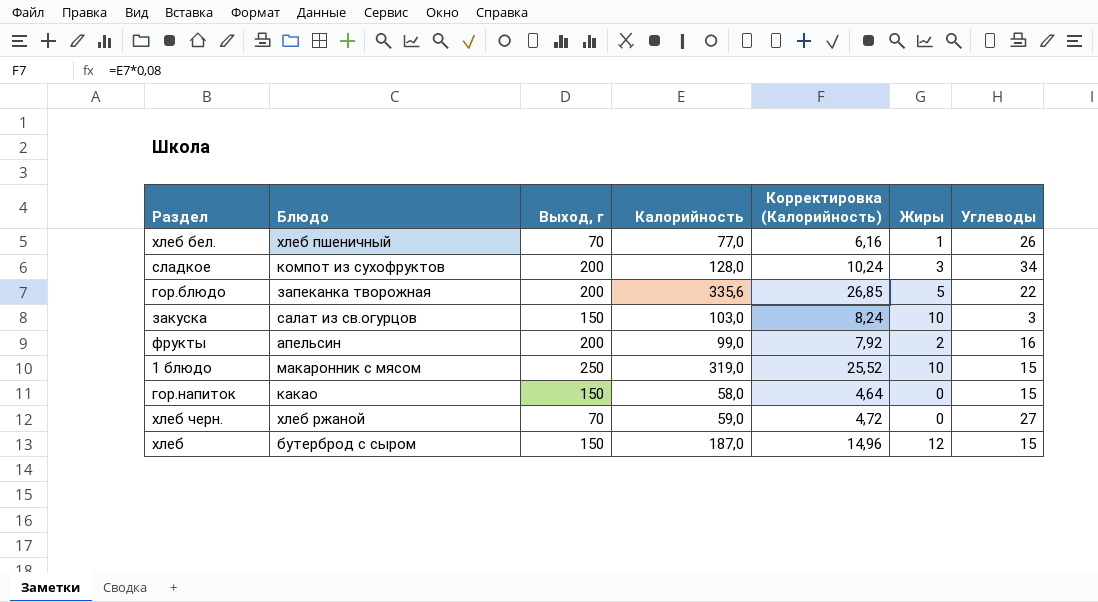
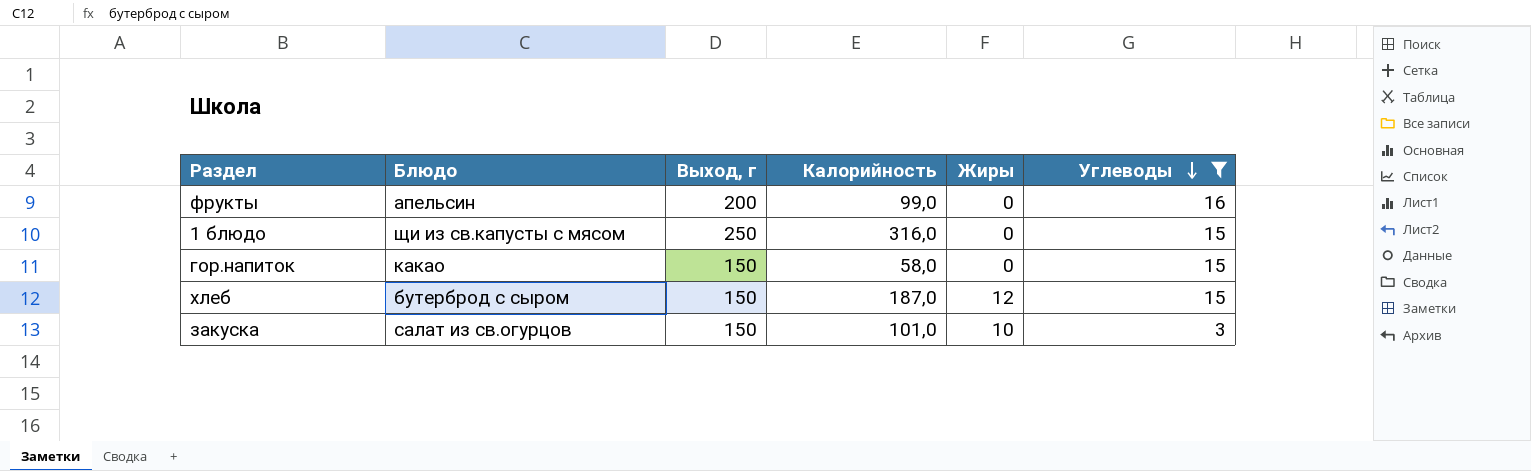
filter: none -> Углеводы <= 16
row order: none -> Углеводы descending
column Корректировка (Калорийность) | formula: [Калорийность] * 0,08 -> none
фрукты | Жиры: 2 -> 0
1 блюдо | Блюдо: макаронник с мясом -> щи из св.капусты с мясом
1 блюдо | Калорийность: 319,0 -> 316,0
1 блюдо | Жиры: 10 -> 0
закуска | Калорийность: 103,0 -> 101,0

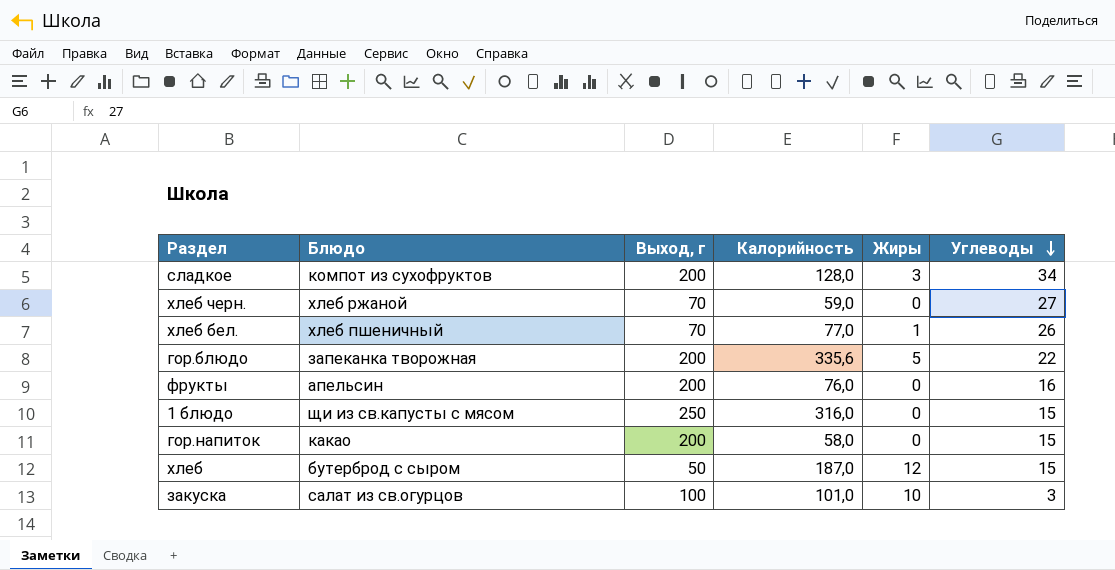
filter: Углеводы <= 16 -> none
фрукты | Калорийность: 99,0 -> 76,0
гор.напиток | Выход, г: 150 -> 200
хлеб | Выход, г: 150 -> 50
закуска | Выход, г: 150 -> 100

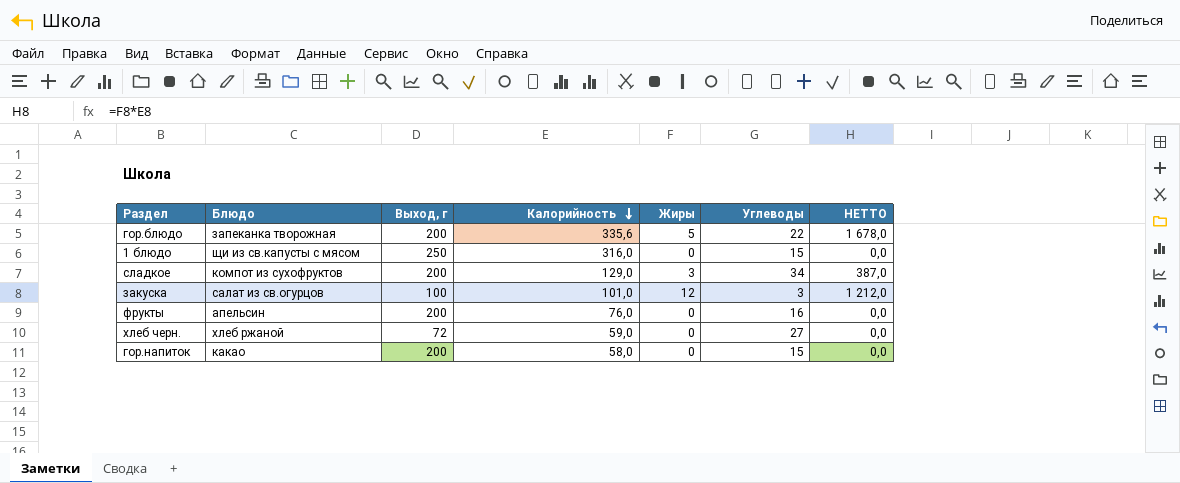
row order: Углеводы descending -> Калорийность descending
column НЕТТО | formula: none -> [Калорийность] * [Жиры]
row хлеб бел.: хлеб пшеничный | 70 | 77,0 | 1 | 26 -> none
row хлеб: бутерброд с сыром | 50 | 187,0 | 12 | 15 -> none
сладкое | Калорийность: 128,0 -> 129,0
закуска | Жиры: 10 -> 12
хлеб черн. | Выход, г: 70 -> 72

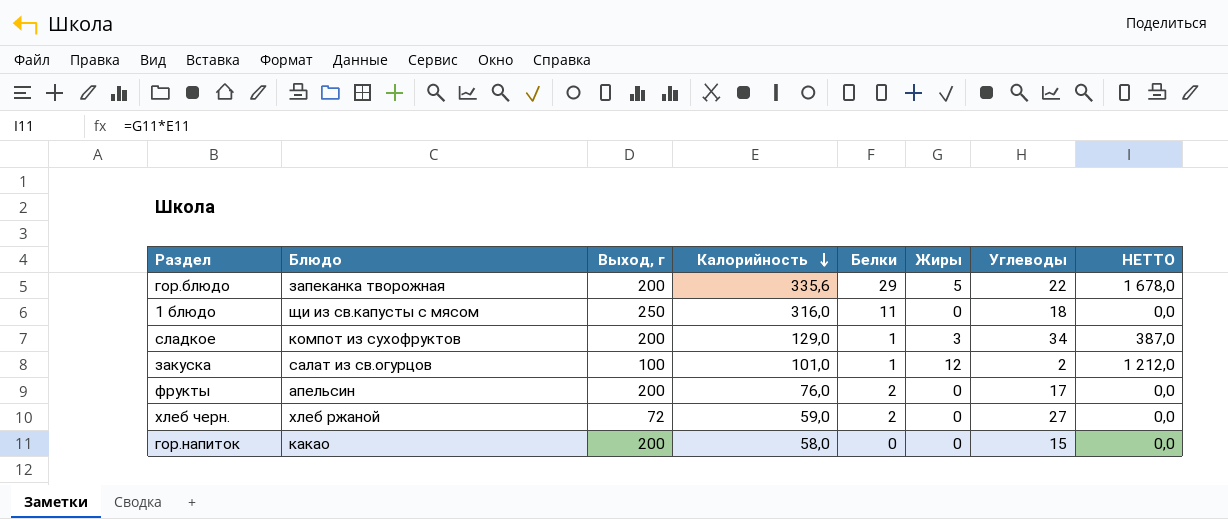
column Белки | position: none -> 5
1 блюдо | Углеводы: 15 -> 18
закуска | Углеводы: 3 -> 2
фрукты | Углеводы: 16 -> 17

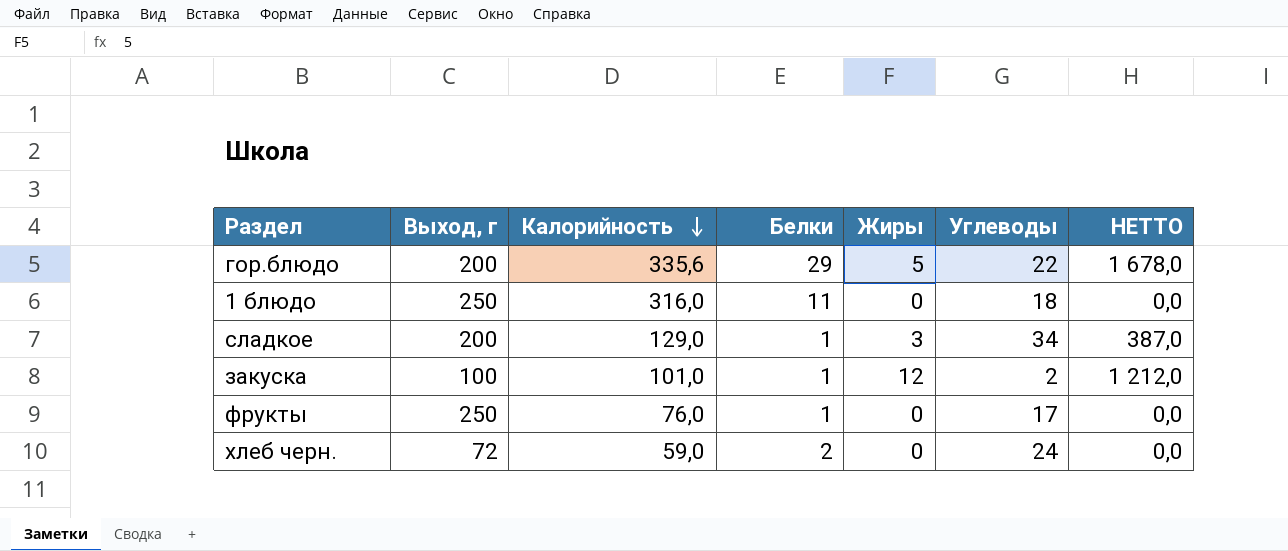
column Блюдо | position: 2 -> none
row гор.напиток: какао | 200 | 58,0 | 0 | 0 | 15 | 0,0 -> none
фрукты | Выход, г: 200 -> 250
фрукты | Белки: 2 -> 1
хлеб черн. | Углеводы: 27 -> 24

